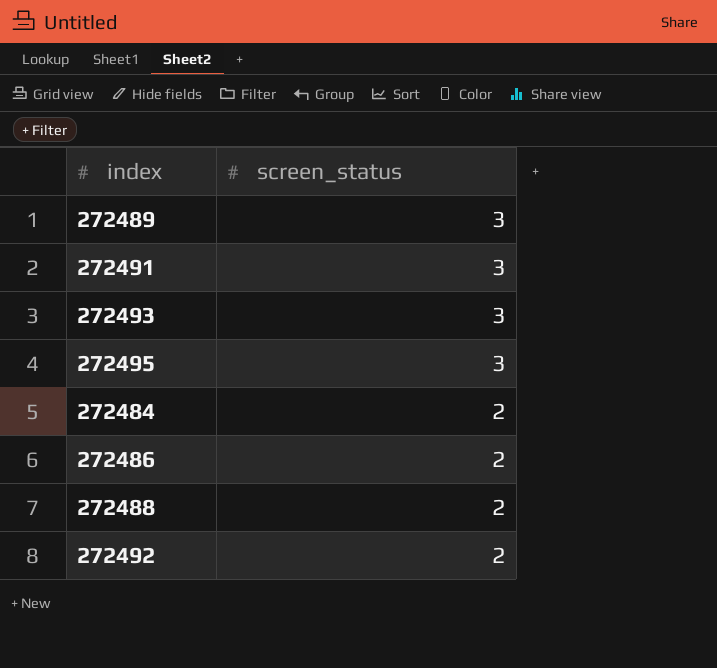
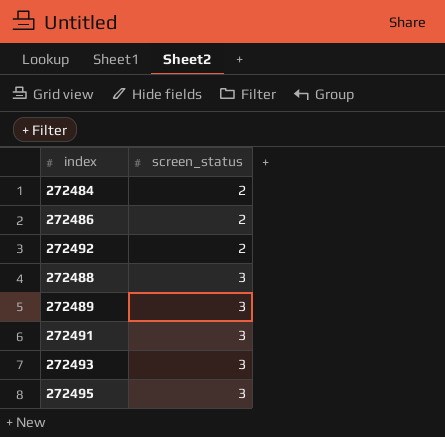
row order: screen_status descending -> screen_status ascending
272488 | screen_status: 2 -> 3

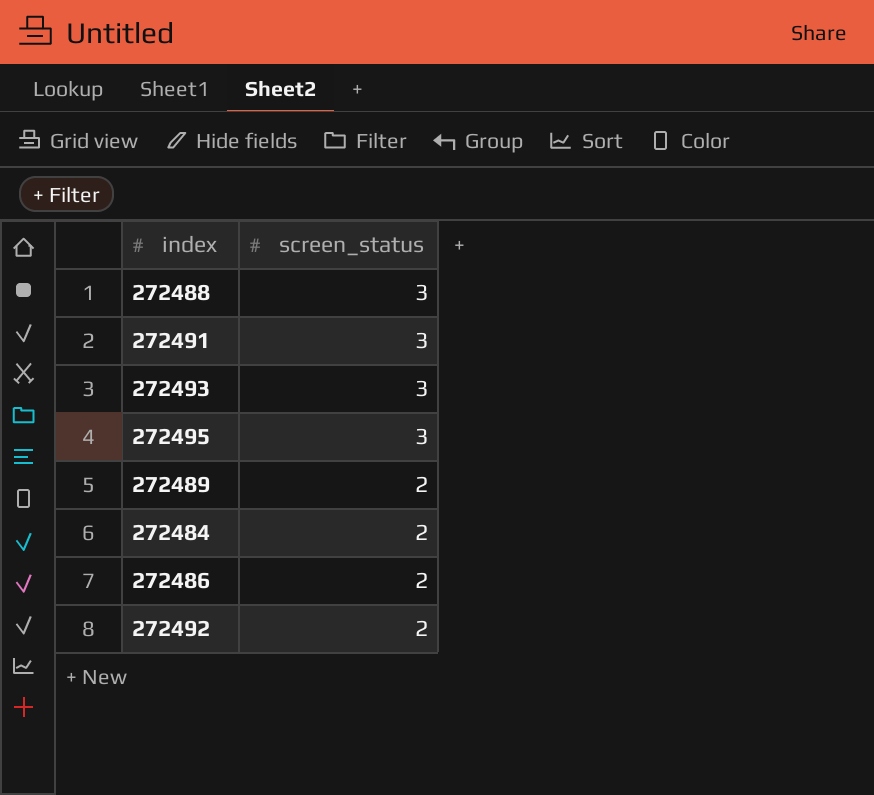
row order: screen_status ascending -> screen_status descending
272489 | screen_status: 3 -> 2

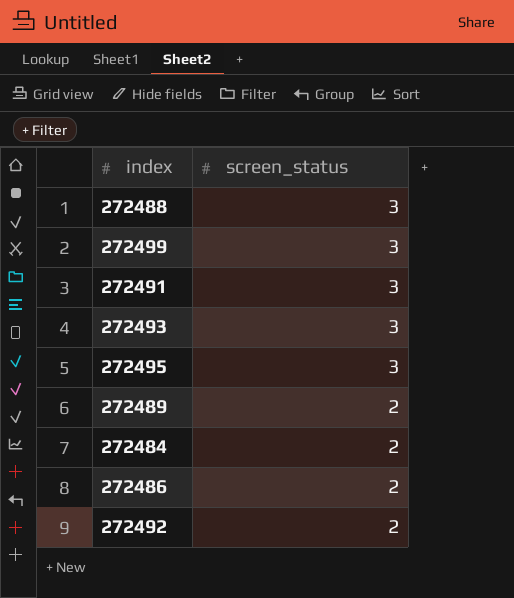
row 272499: none -> 3

